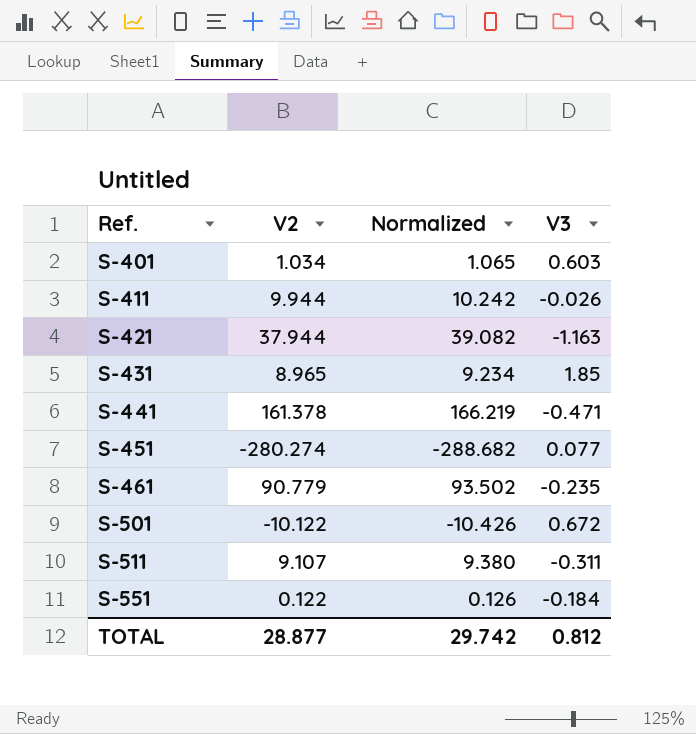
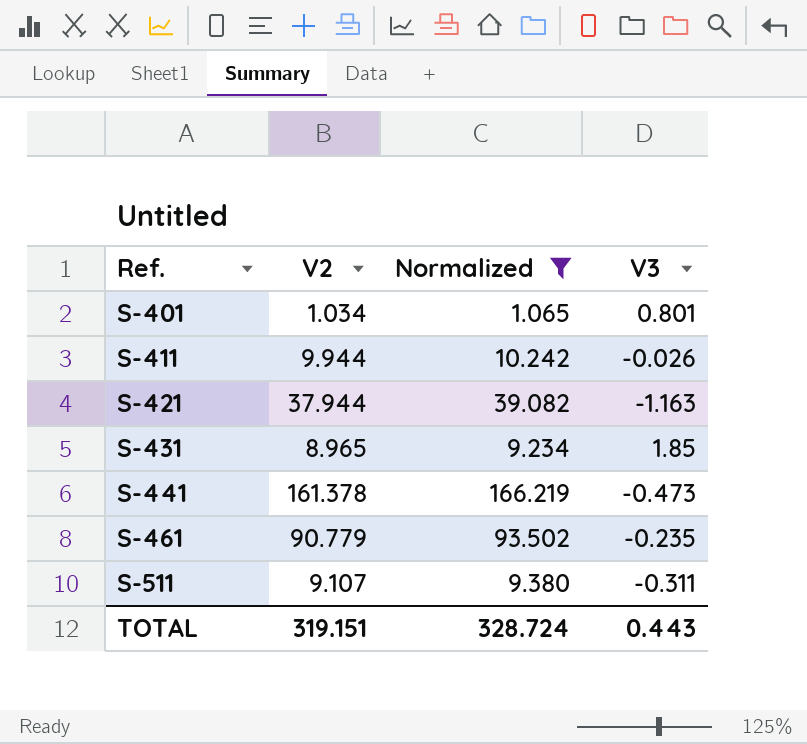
filter: none -> Normalized >= 1.065
S-401 | V3: 0.603 -> 0.801
S-441 | V3: -0.471 -> -0.473
TOTAL | V2: 28.877 -> 319.151
TOTAL | Normalized: 29.742 -> 328.724
TOTAL | V3: 0.812 -> 0.443

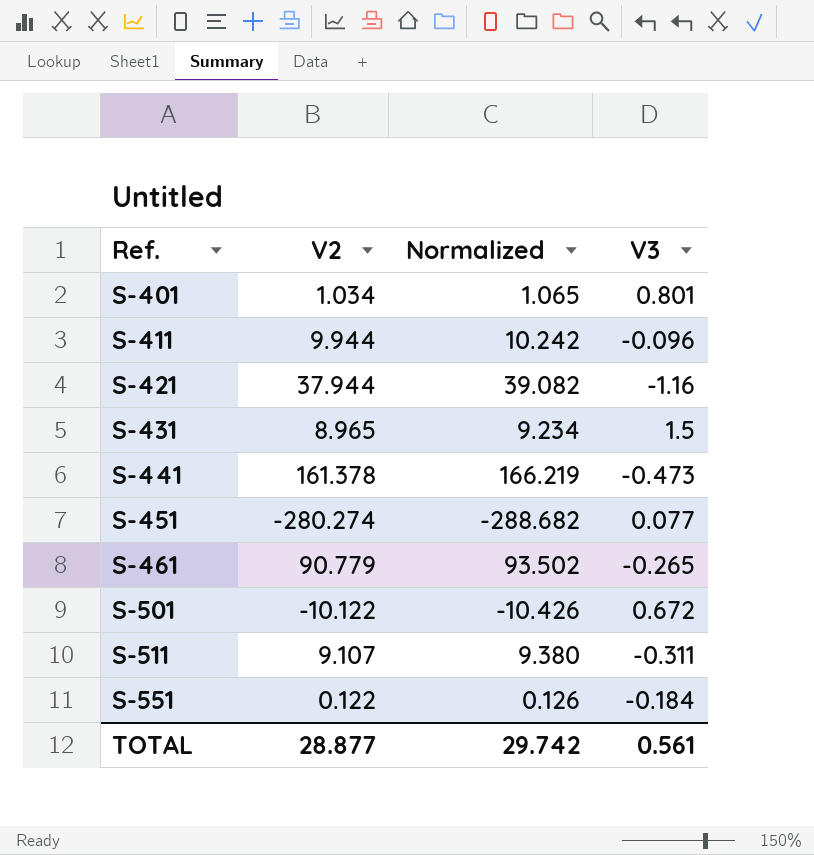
filter: Normalized >= 1.065 -> none
S-411 | V3: -0.026 -> -0.096
S-421 | V3: -1.163 -> -1.16
S-431 | V3: 1.85 -> 1.5
S-461 | V3: -0.235 -> -0.265
TOTAL | V2: 319.151 -> 28.877
TOTAL | Normalized: 328.724 -> 29.742
TOTAL | V3: 0.443 -> 0.561

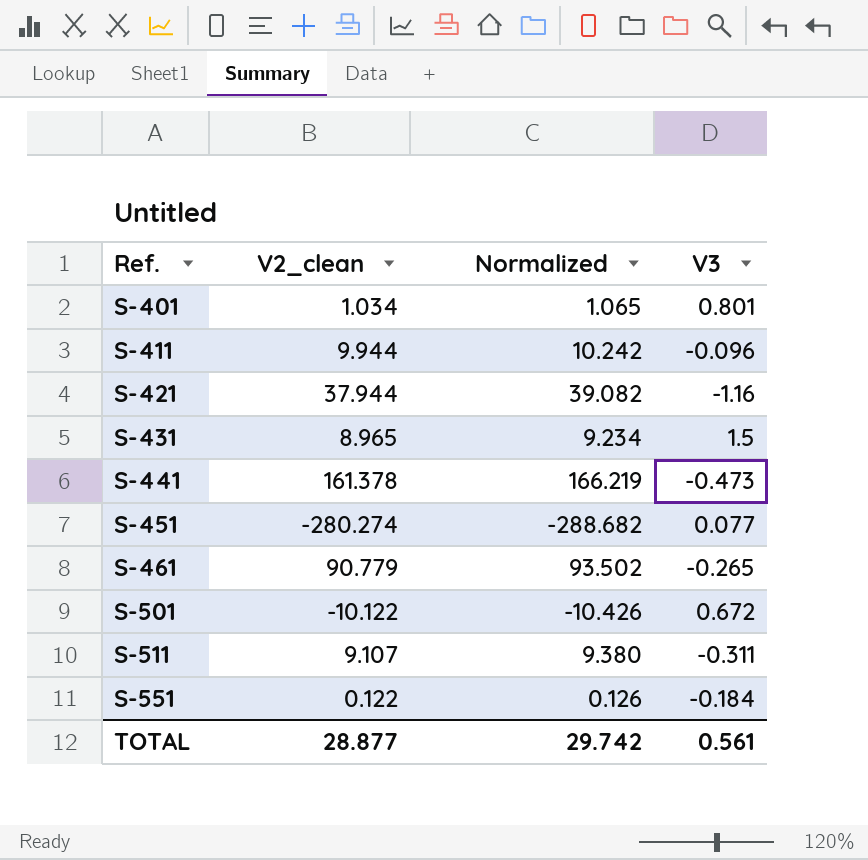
column name: V2 -> V2_clean

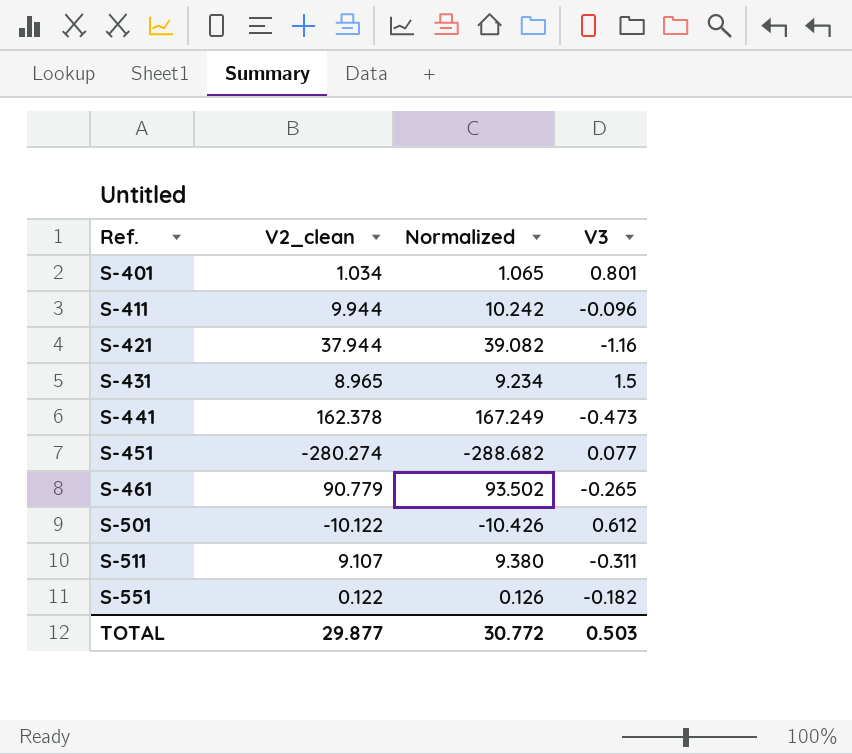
S-441 | V2_clean: 161.378 -> 162.378
S-441 | Normalized: 166.219 -> 167.249
S-501 | V3: 0.672 -> 0.612
S-551 | V3: -0.184 -> -0.182
TOTAL | V2_clean: 28.877 -> 29.877
TOTAL | Normalized: 29.742 -> 30.772
TOTAL | V3: 0.561 -> 0.503

